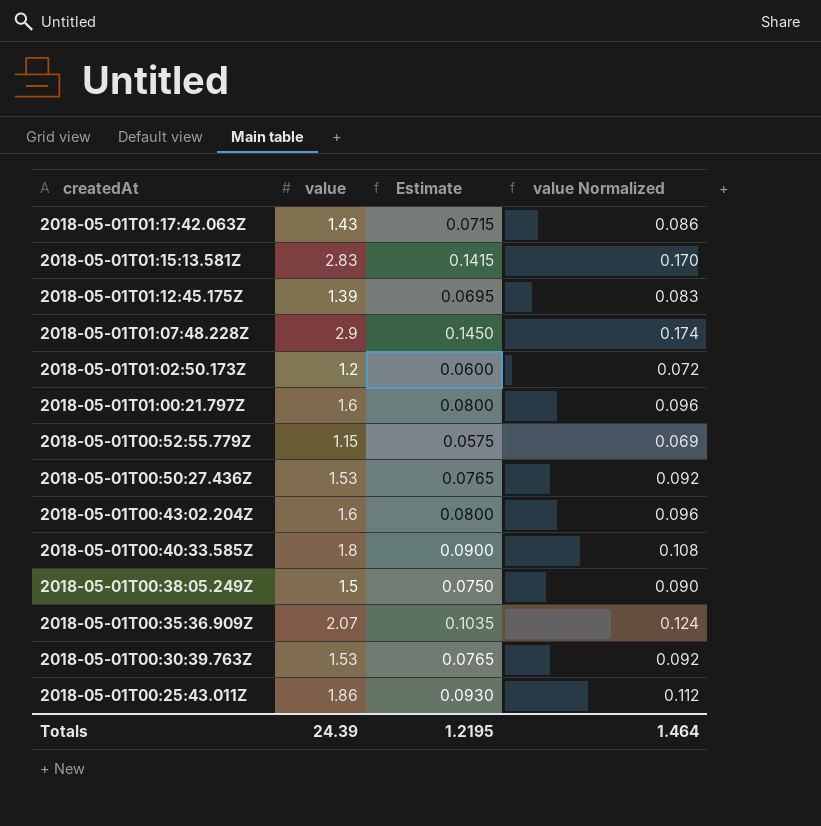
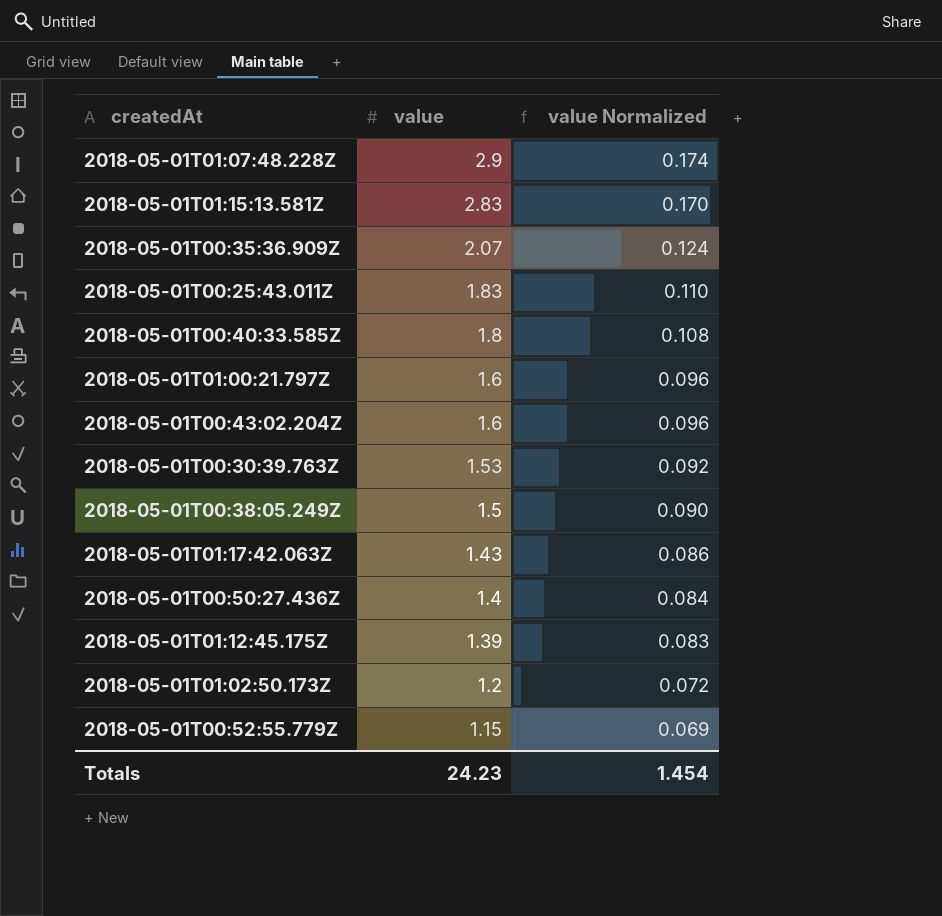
row order: createdAt descending -> value descending
column Estimate | formula: [value] * 0.05 -> none
2018-05-01T00:25:43.011Z | value: 1.86 -> 1.83
2018-05-01T00:25:43.011Z | value Normalized: 0.112 -> 0.110
2018-05-01T00:50:27.436Z | value: 1.53 -> 1.4
2018-05-01T00:50:27.436Z | value Normalized: 0.092 -> 0.084
Totals | value: 24.39 -> 24.23
Totals | value Normalized: 1.464 -> 1.454

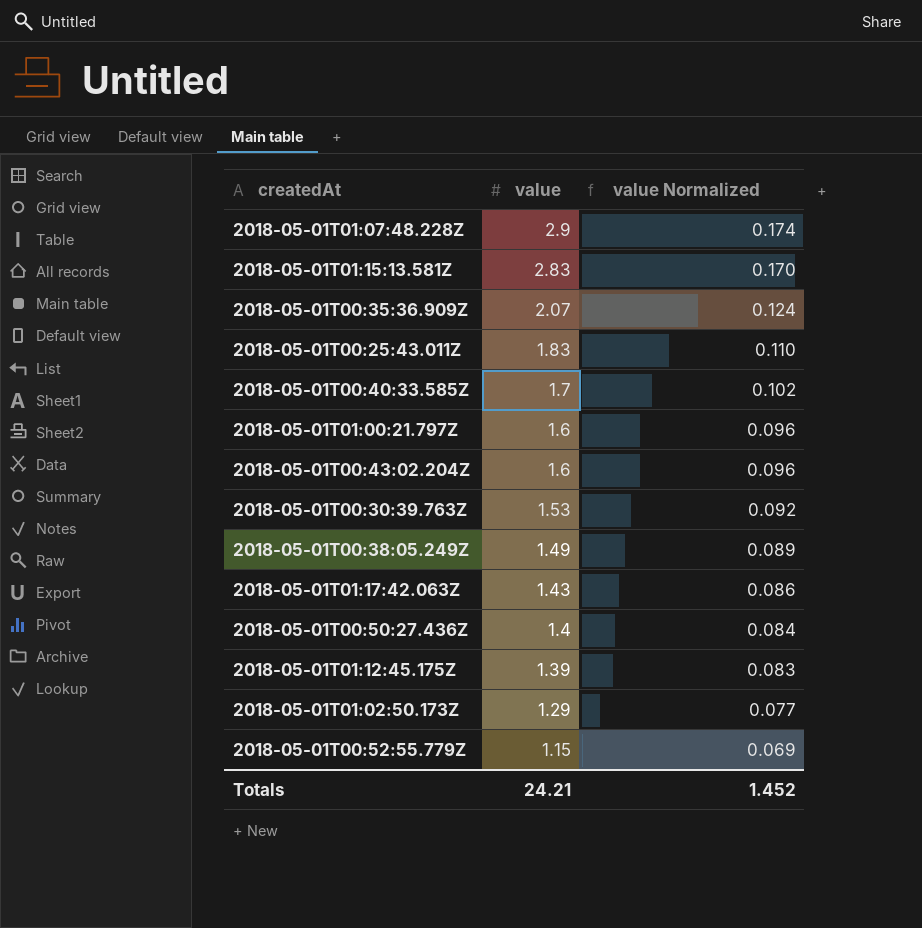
2018-05-01T00:40:33.585Z | value: 1.8 -> 1.7
2018-05-01T00:40:33.585Z | value Normalized: 0.108 -> 0.102
2018-05-01T00:38:05.249Z | value: 1.5 -> 1.49
2018-05-01T00:38:05.249Z | value Normalized: 0.090 -> 0.089
2018-05-01T01:02:50.173Z | value: 1.2 -> 1.29
2018-05-01T01:02:50.173Z | value Normalized: 0.072 -> 0.077
Totals | value: 24.23 -> 24.21
Totals | value Normalized: 1.454 -> 1.452

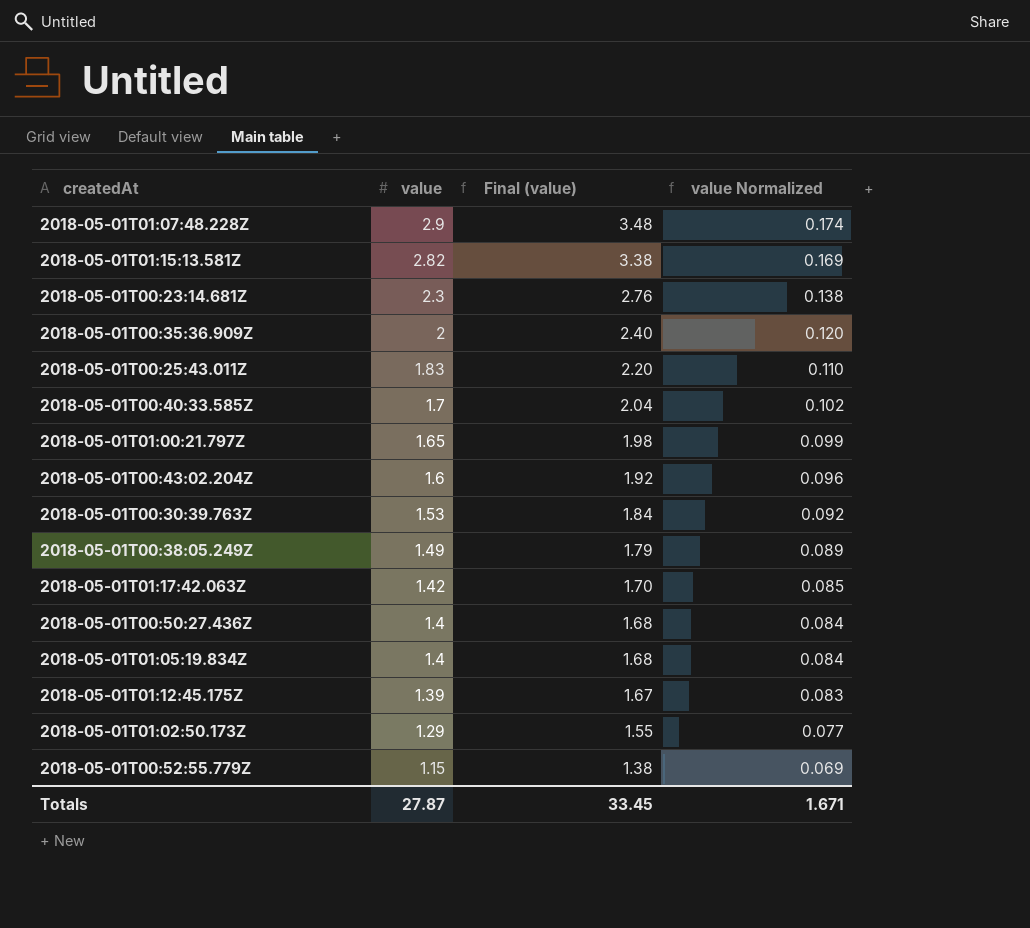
column Final (value) | formula: none -> [value] * 1.2
2018-05-01T01:15:13.581Z | value: 2.83 -> 2.82
2018-05-01T01:15:13.581Z | value Normalized: 0.170 -> 0.169
row 2018-05-01T00:23:14.681Z: none -> 2.3 | 2.76 | 0.138
2018-05-01T00:35:36.909Z | value: 2.07 -> 2
2018-05-01T00:35:36.909Z | value Normalized: 0.124 -> 0.120
2018-05-01T01:00:21.797Z | value: 1.6 -> 1.65
2018-05-01T01:00:21.797Z | value Normalized: 0.096 -> 0.099
2018-05-01T01:17:42.063Z | value: 1.43 -> 1.42
2018-05-01T01:17:42.063Z | value Normalized: 0.086 -> 0.085
row 2018-05-01T01:05:19.834Z: none -> 1.4 | 1.68 | 0.084
Totals | value: 24.21 -> 27.87
Totals | value Normalized: 1.452 -> 1.671

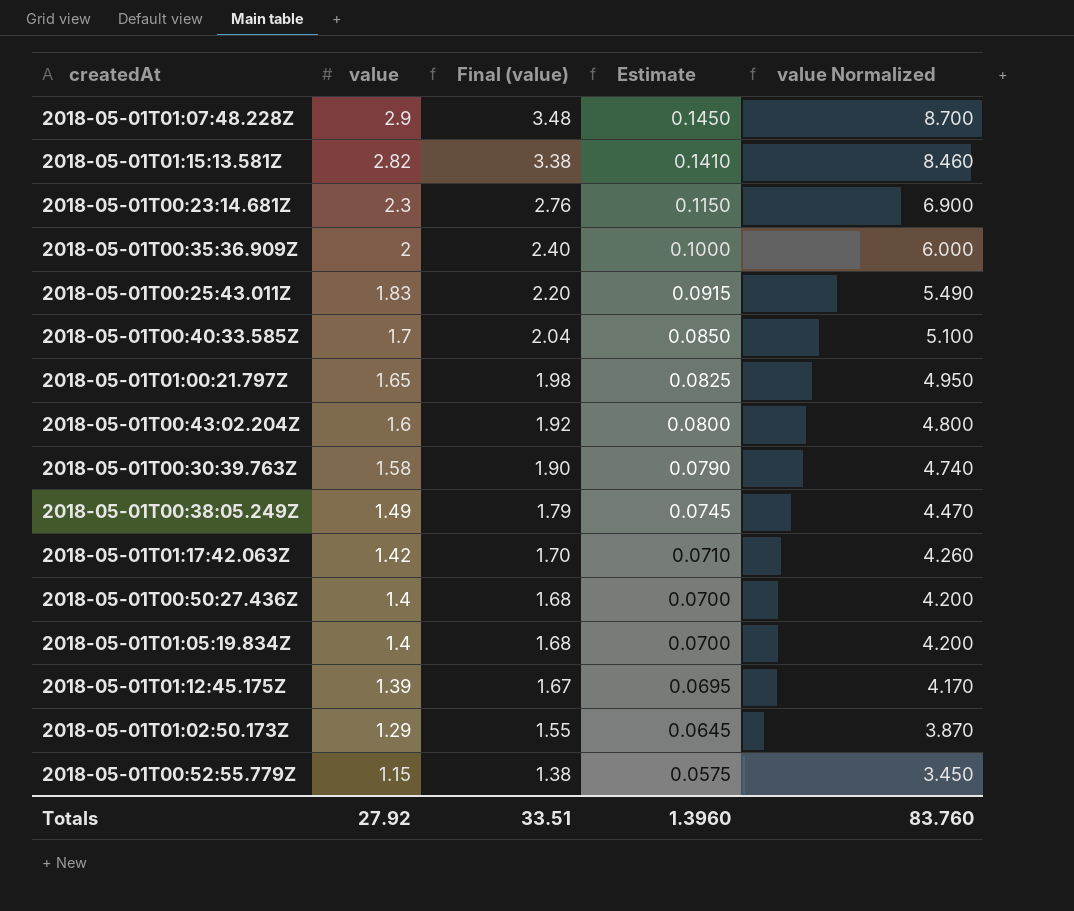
column Estimate | formula: none -> [value] * 0.05
column value Normalized | formula: [value] * 0.06 -> [value] * 3
2018-05-01T00:30:39.763Z | value: 1.53 -> 1.58
2018-05-01T00:30:39.763Z | Final (value): 1.84 -> 1.90
Totals | value: 27.87 -> 27.92
Totals | Final (value): 33.45 -> 33.51
Totals | value Normalized: 1.671 -> 83.760

